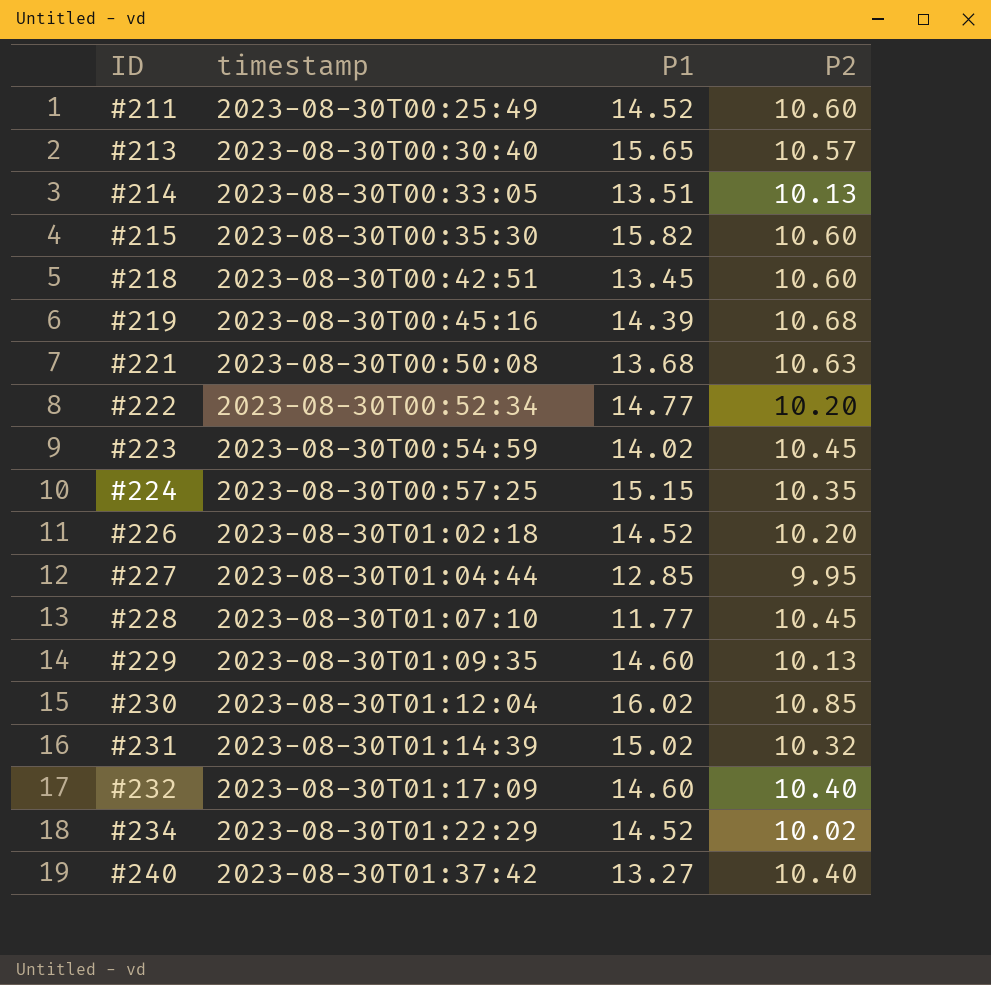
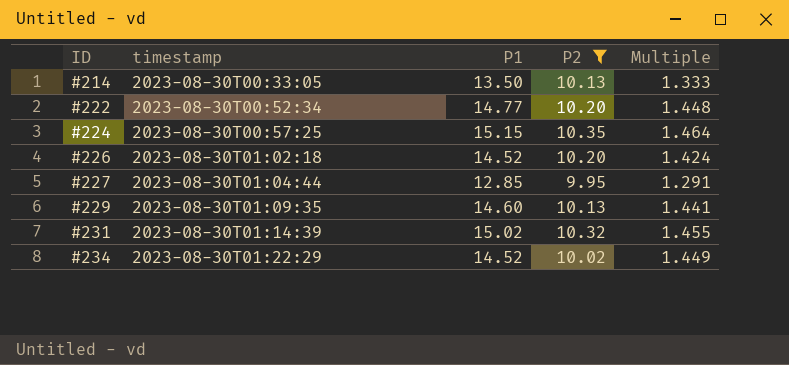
filter: none -> P2 <= 10.35
column Multiple | formula: none -> [P1] / [P2]
#214 | P1: 13.51 -> 13.50

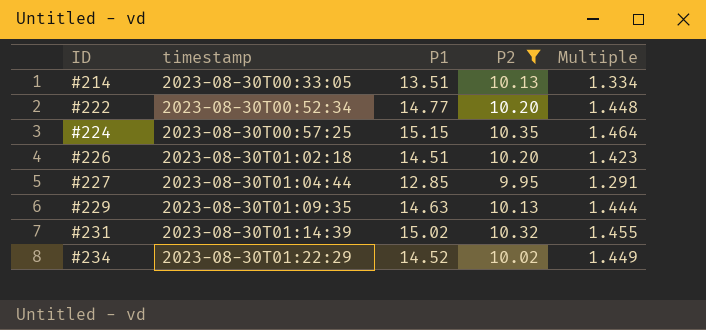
#214 | P1: 13.50 -> 13.51
#214 | Multiple: 1.333 -> 1.334
#226 | P1: 14.52 -> 14.51
#226 | Multiple: 1.424 -> 1.423
#229 | P1: 14.60 -> 14.63
#229 | Multiple: 1.441 -> 1.444

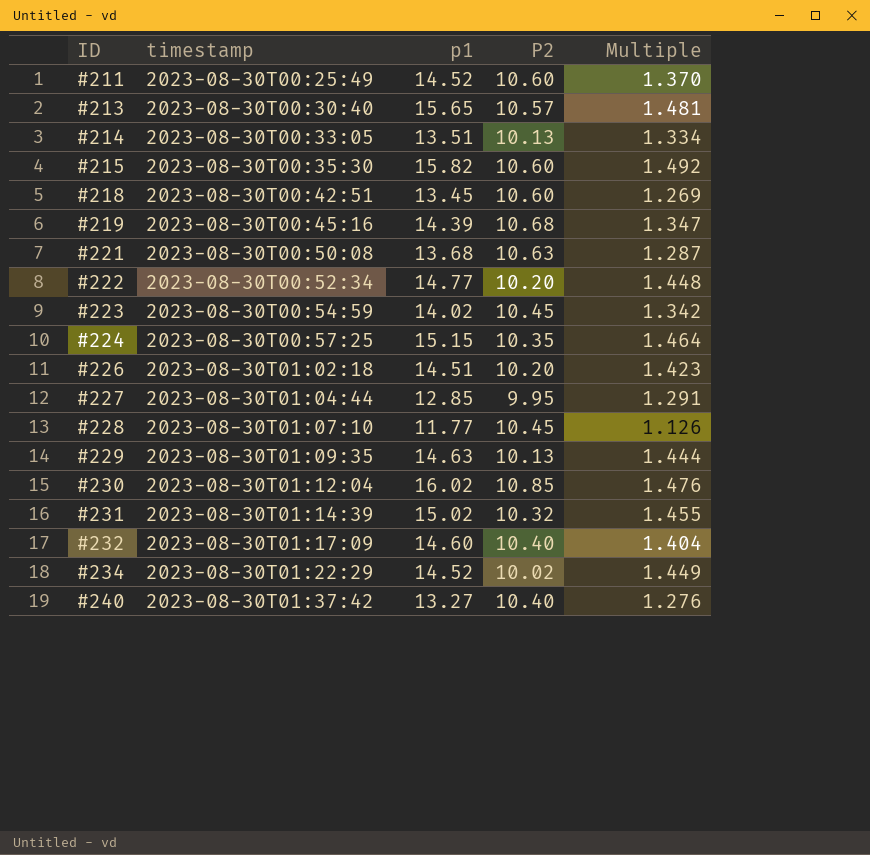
filter: P2 <= 10.35 -> none
column name: P1 -> p1

